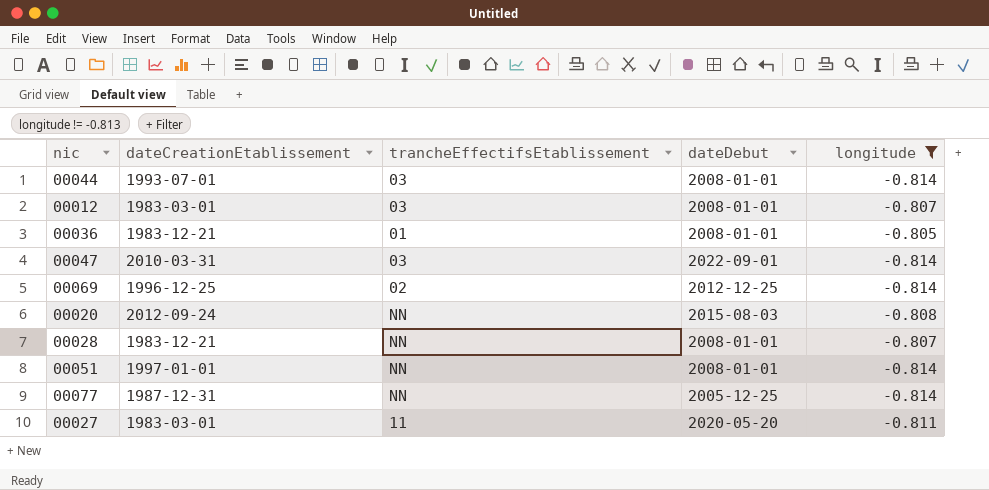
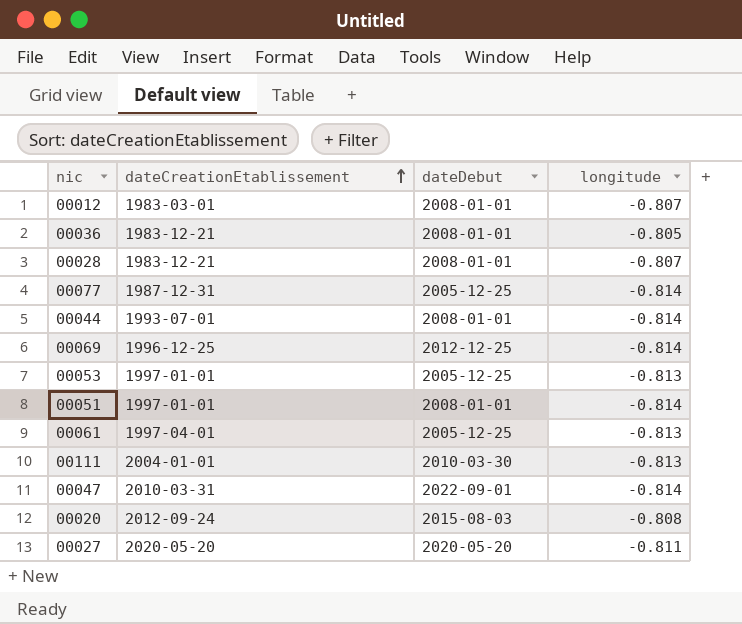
filter: longitude != -0.813 -> none
row order: none -> dateCreationEtablissement ascending
column trancheEffectifsEtablissement | position: 3 -> none
00027 | dateCreationEtablissement: 1983-03-01 -> 2020-05-20

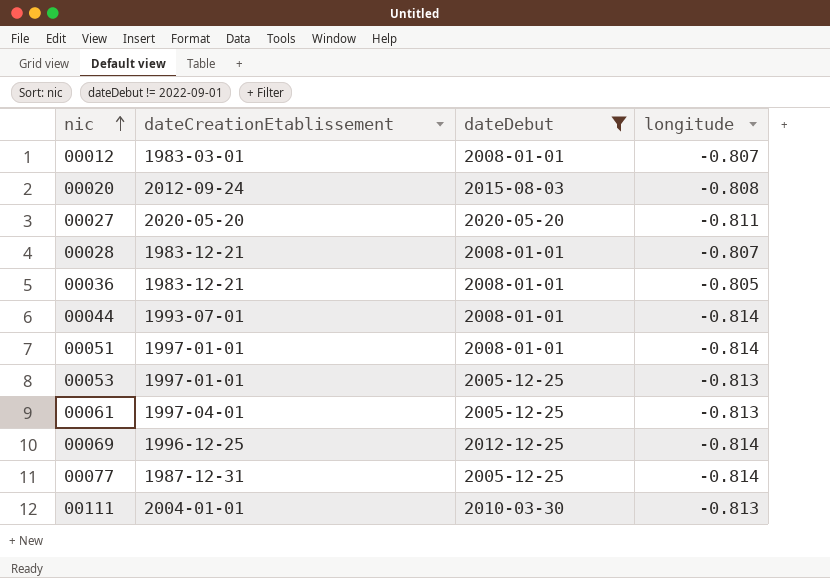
filter: none -> dateDebut != 2022-09-01
row order: dateCreationEtablissement ascending -> nic ascending

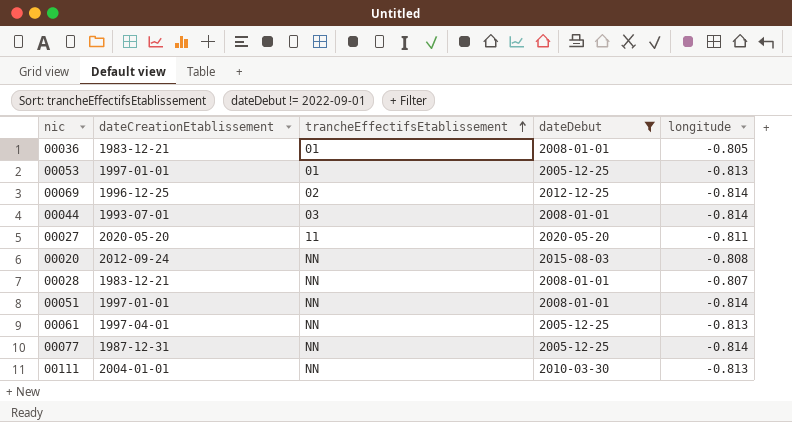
row order: nic ascending -> trancheEffectifsEtablissement ascending
column trancheEffectifsEtablissement | position: none -> 3
row 00012: 1983-03-01 | 2008-01-01 | -0.807 -> none

